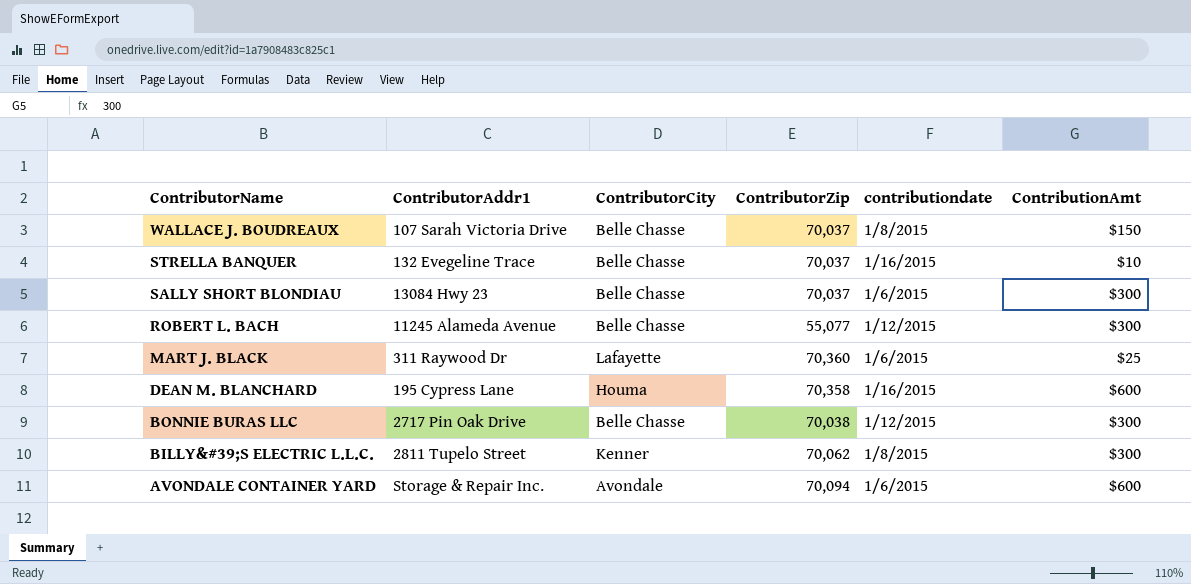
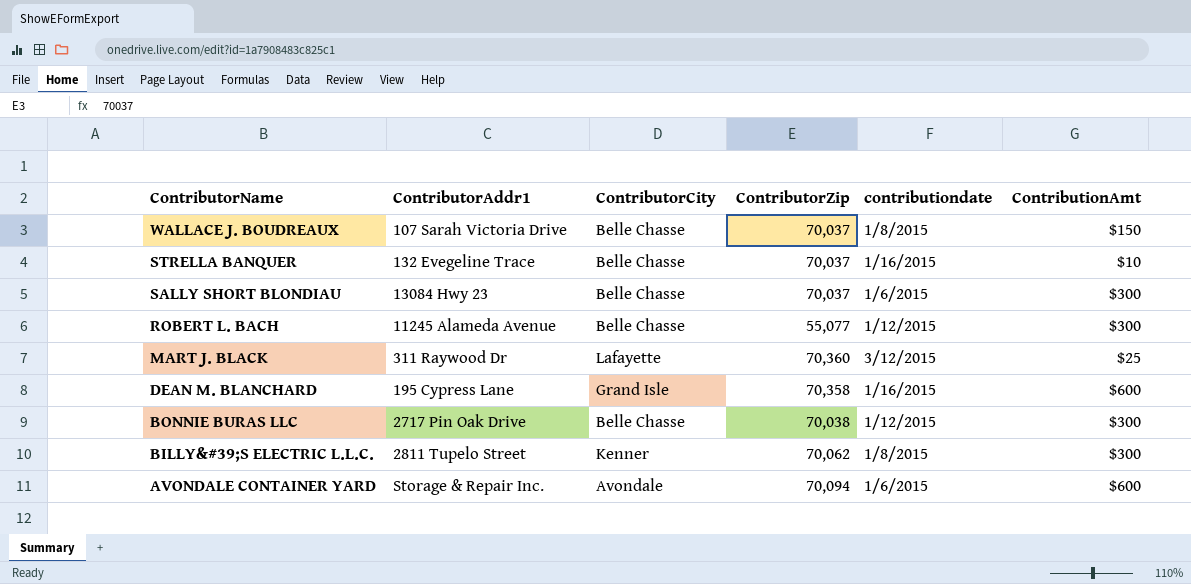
MART J. BLACK | contributiondate: 1/6/2015 -> 3/12/2015
DEAN M. BLANCHARD | ContributorCity: Houma -> Grand Isle

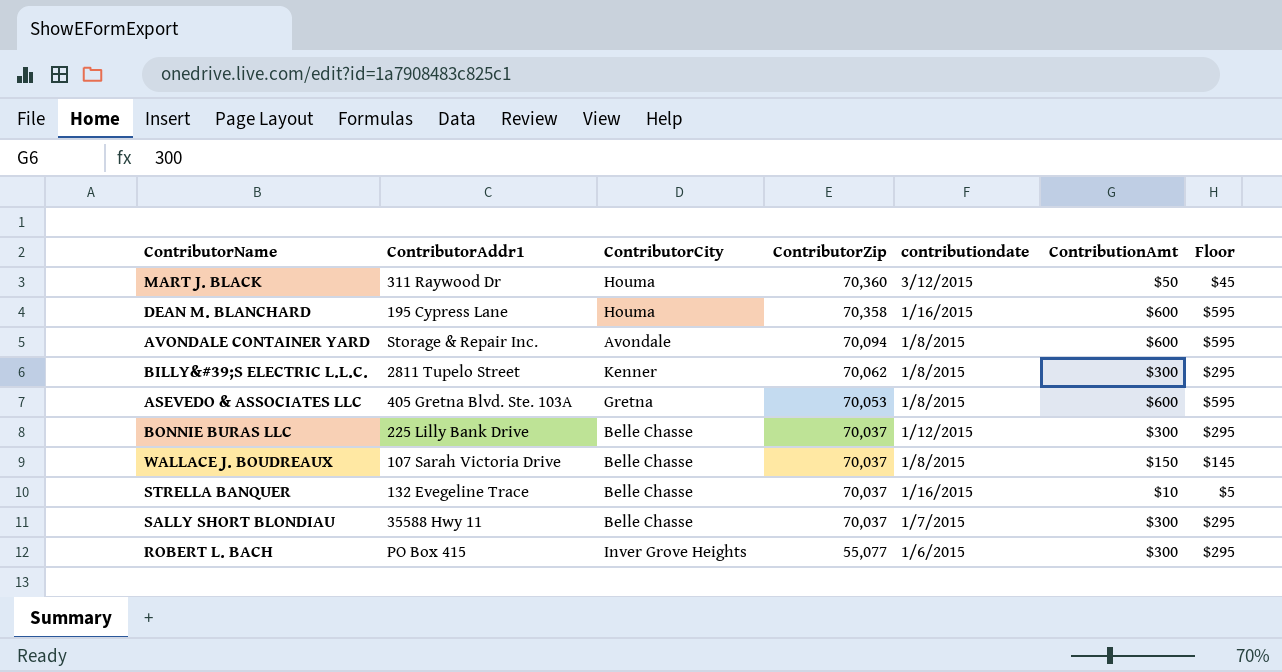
row order: ContributorName descending -> ContributorZip descending
column Floor | formula: none -> [ContributionAmt] - 5
MART J. BLACK | ContributorCity: Lafayette -> Houma
MART J. BLACK | ContributionAmt: $25 -> $50
DEAN M. BLANCHARD | ContributorCity: Grand Isle -> Houma
AVONDALE CONTAINER YARD | contributiondate: 1/6/2015 -> 1/8/2015
row ASEVEDO & ASSOCIATES LLC: none -> 405 Gretna Blvd. Ste. 103A | Gretna | 70,053 | 1/8/2015 | $600 | $595
BONNIE BURAS LLC | ContributorAddr1: 2717 Pin Oak Drive -> 225 Lilly Bank Drive
BONNIE BURAS LLC | ContributorZip: 70,038 -> 70,037
SALLY SHORT BLONDIAU | ContributorAddr1: 13084 Hwy 23 -> 35588 Hwy 11
SALLY SHORT BLONDIAU | contributiondate: 1/6/2015 -> 1/7/2015
ROBERT L. BACH | ContributorAddr1: 11245 Alameda Avenue -> PO Box 415
ROBERT L. BACH | ContributorCity: Belle Chasse -> Inver Grove Heights
ROBERT L. BACH | contributiondate: 1/12/2015 -> 1/6/2015

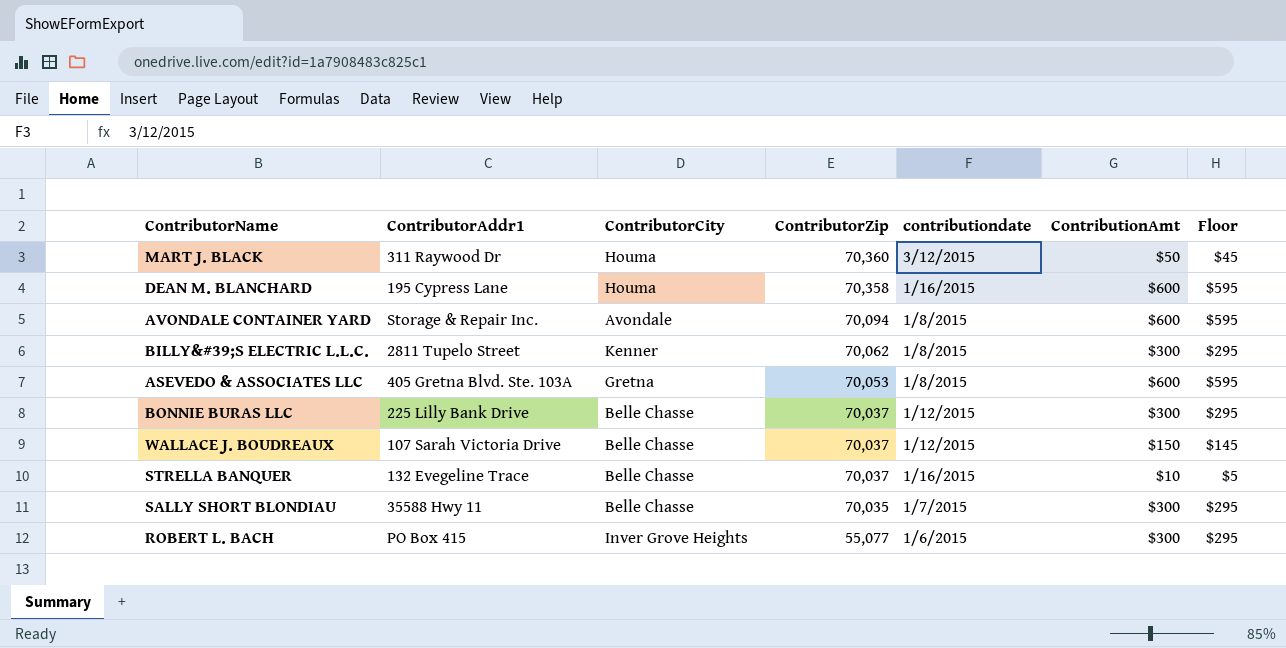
WALLACE J. BOUDREAUX | contributiondate: 1/8/2015 -> 1/12/2015
SALLY SHORT BLONDIAU | ContributorZip: 70,037 -> 70,035

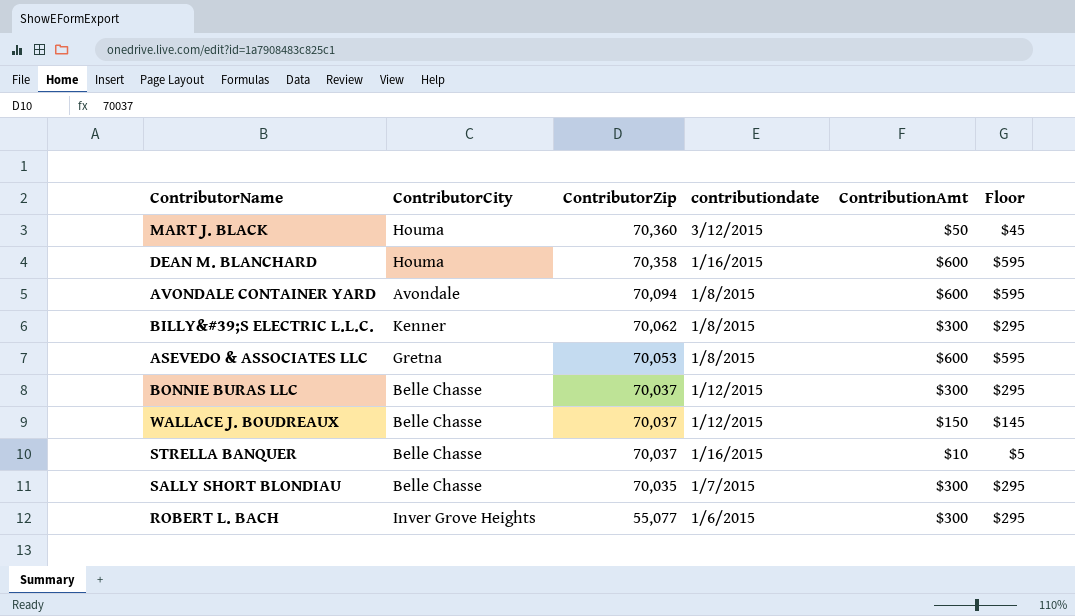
column ContributorAddr1 | position: 2 -> none

